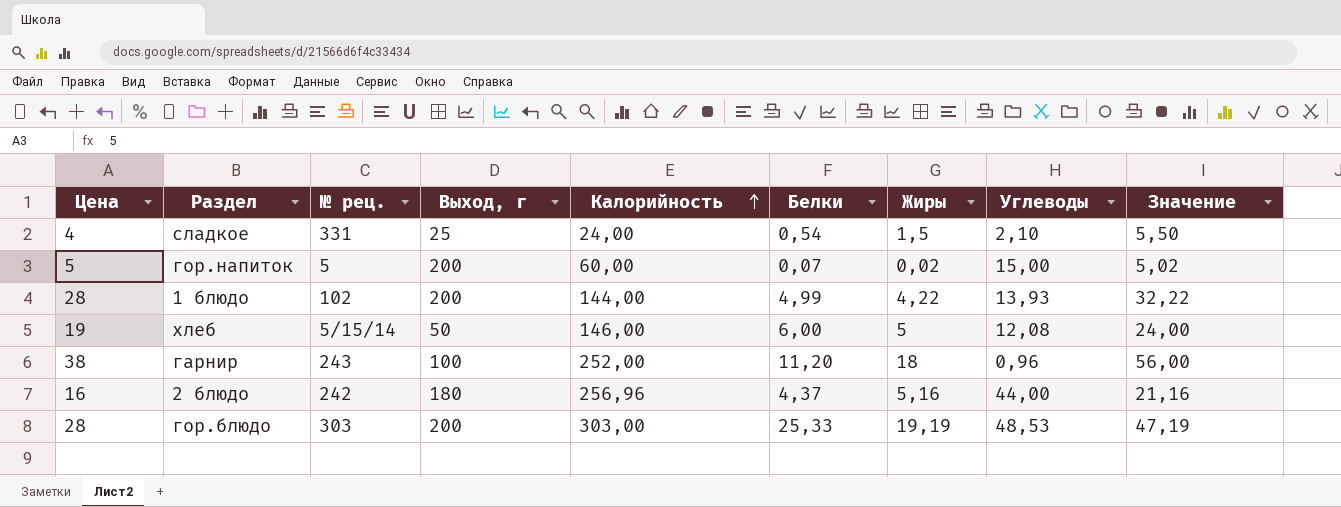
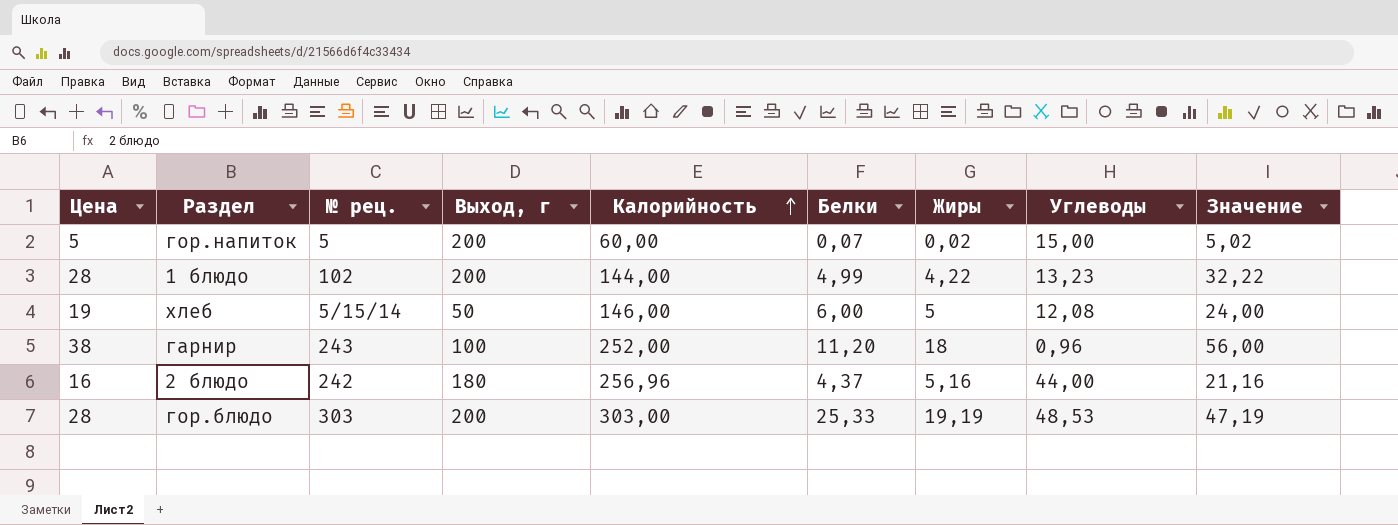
row сладкое: 4 | 331 | 25 | 24,00 | 0,54 | 1,5 | 2,10 | 5,50 -> none
1 блюдо | Углеводы: 13,93 -> 13,23

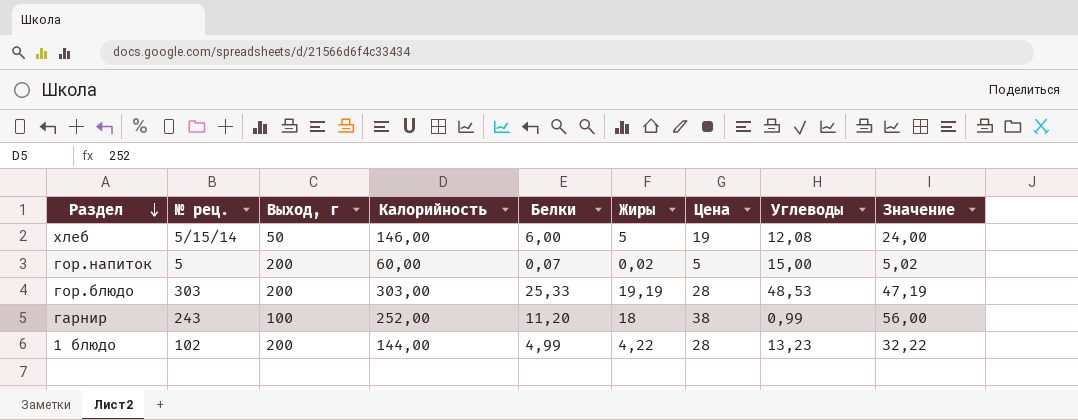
row order: Калорийность ascending -> Раздел descending
column Цена | position: 1 -> 7
row 2 блюдо: 16 | 242 | 180 | 256,96 | 4,37 | 5,16 | 44,00 | 21,16 -> none
гарнир | Углеводы: 0,96 -> 0,99

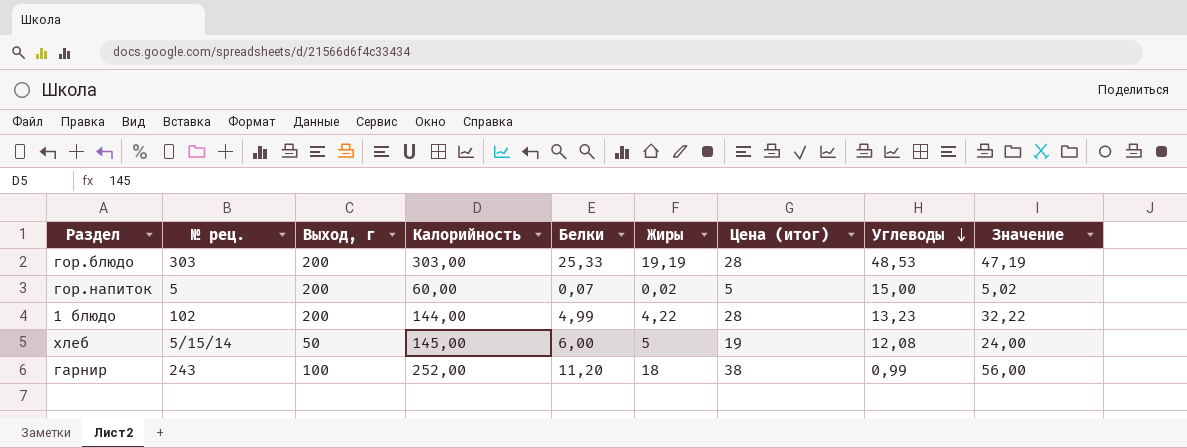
row order: Раздел descending -> Углеводы descending
column name: Цена -> Цена (итог)
хлеб | Калорийность: 146,00 -> 145,00

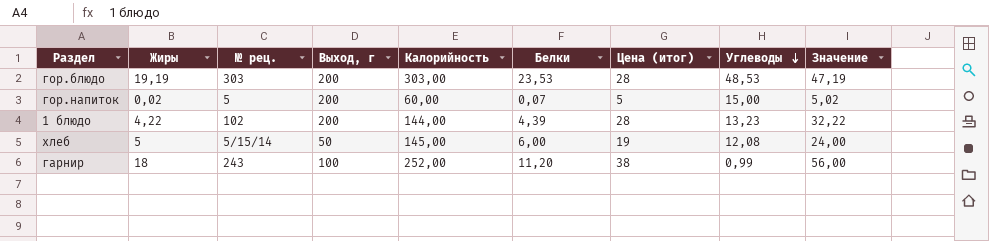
column Жиры | position: 6 -> 2
гор.блюдо | Белки: 25,33 -> 23,53
1 блюдо | Белки: 4,99 -> 4,39

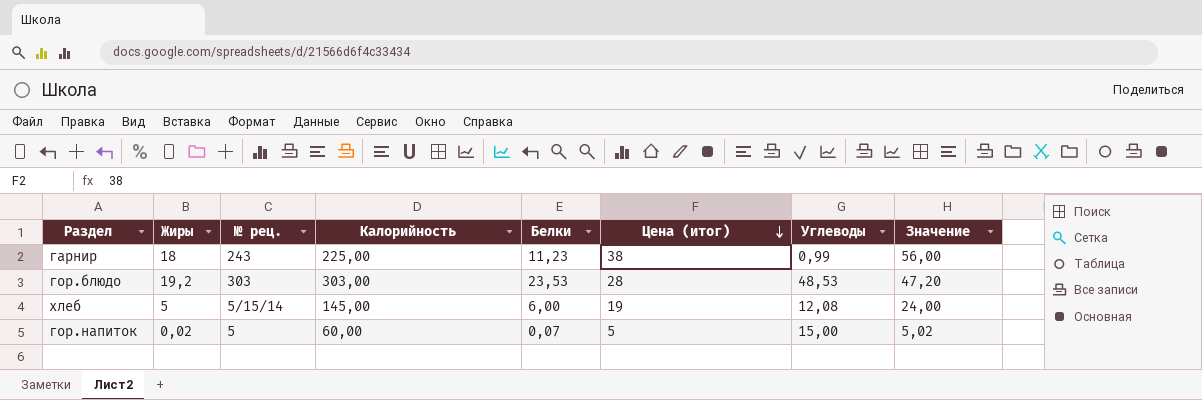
row order: Углеводы descending -> Цена (итог) descending
column Выход, г | position: 4 -> none
row 1 блюдо: 4,22 | 102 | 200 | 144,00 | 4,39 | 28 | 13,23 | 32,22 -> none
гарнир | Калорийность: 252,00 -> 225,00
гарнир | Белки: 11,20 -> 11,23
гор.блюдо | Жиры: 19,19 -> 19,2
гор.блюдо | Значение: 47,19 -> 47,20

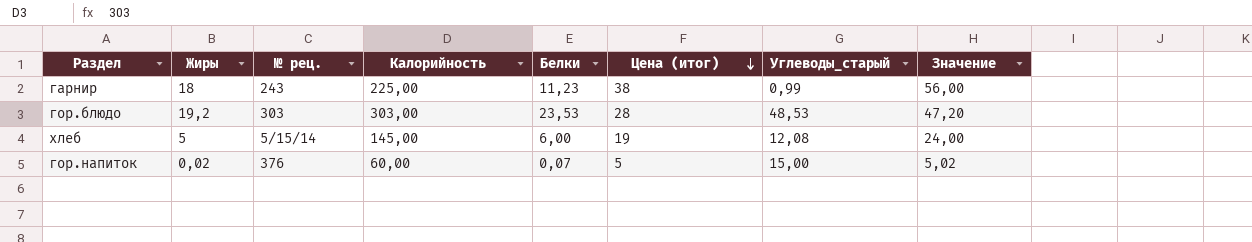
column name: Углеводы -> Углеводы_старый
гор.напиток | № рец.: 5 -> 376

